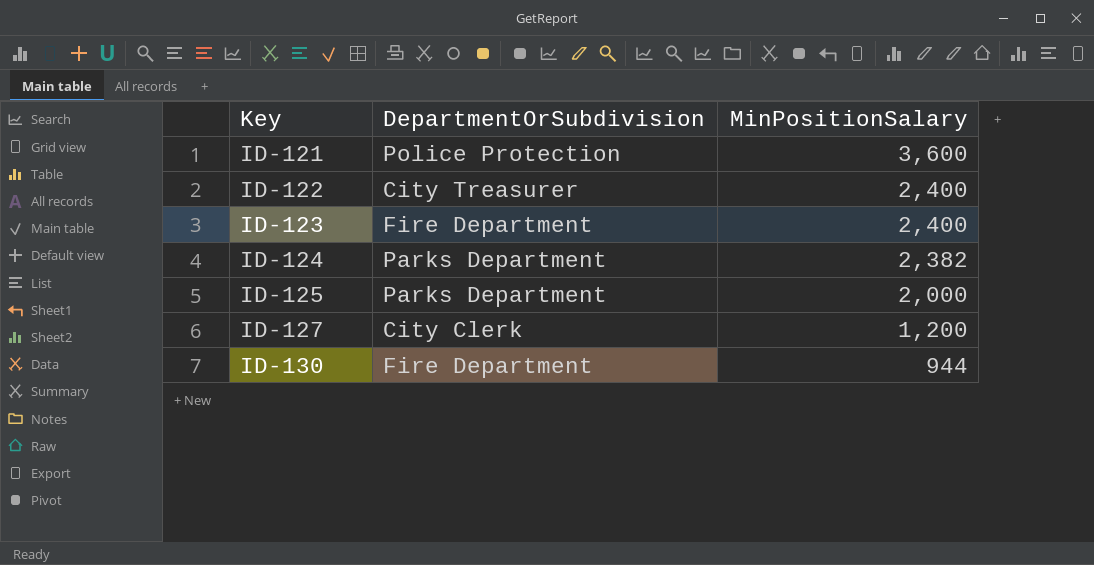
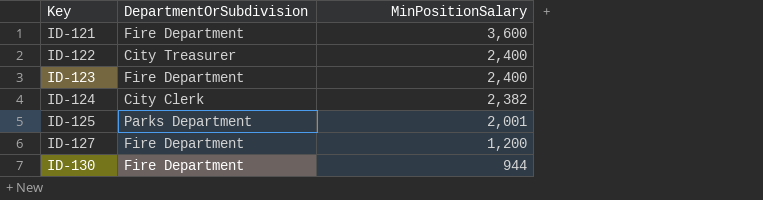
ID-121 | DepartmentOrSubdivision: Police Protection -> Fire Department
ID-124 | DepartmentOrSubdivision: Parks Department -> City Clerk
ID-125 | MinPositionSalary: 2,000 -> 2,001
ID-127 | DepartmentOrSubdivision: City Clerk -> Fire Department

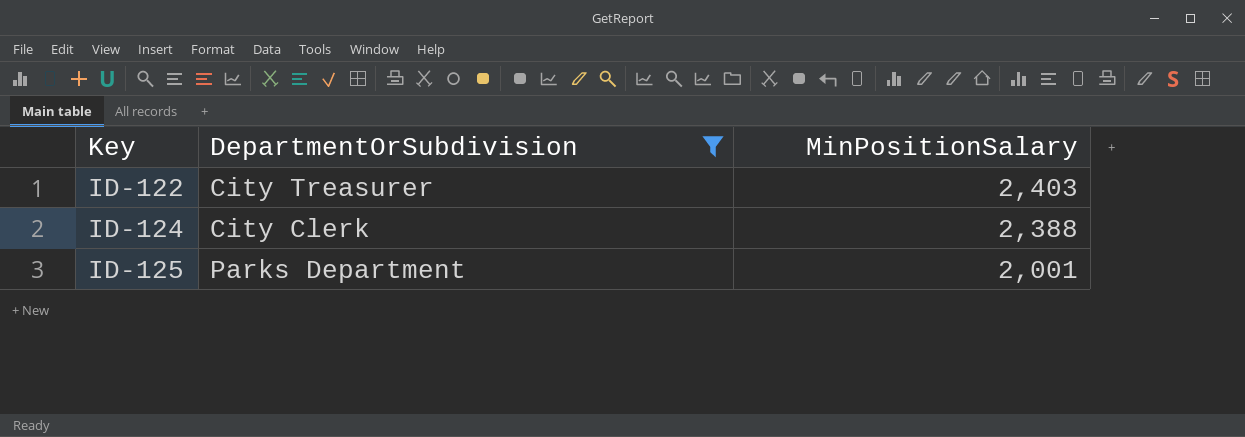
filter: none -> DepartmentOrSubdivision != Fire Department
ID-122 | MinPositionSalary: 2,400 -> 2,403
ID-124 | MinPositionSalary: 2,382 -> 2,388

